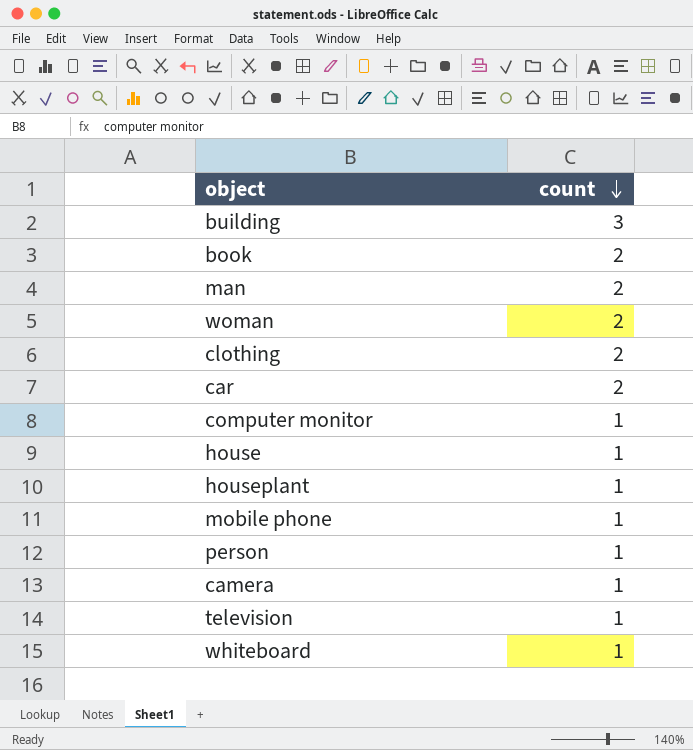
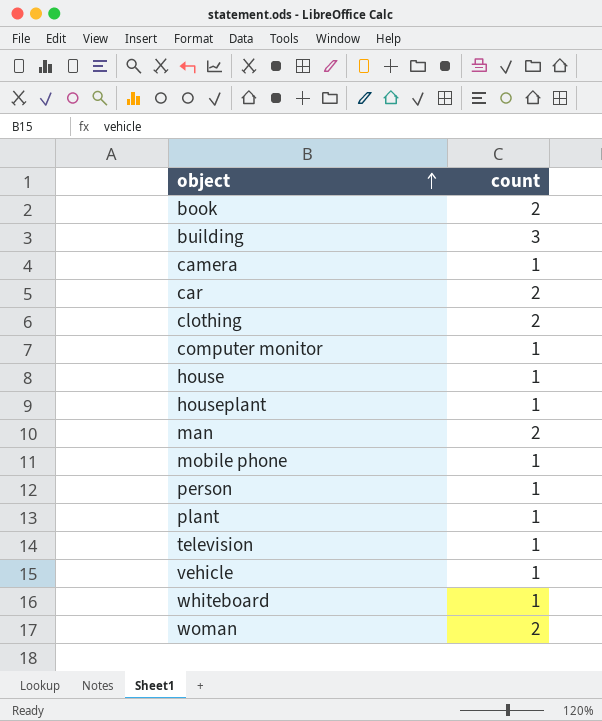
row order: count descending -> object ascending
row plant: none -> 1
row vehicle: none -> 1

